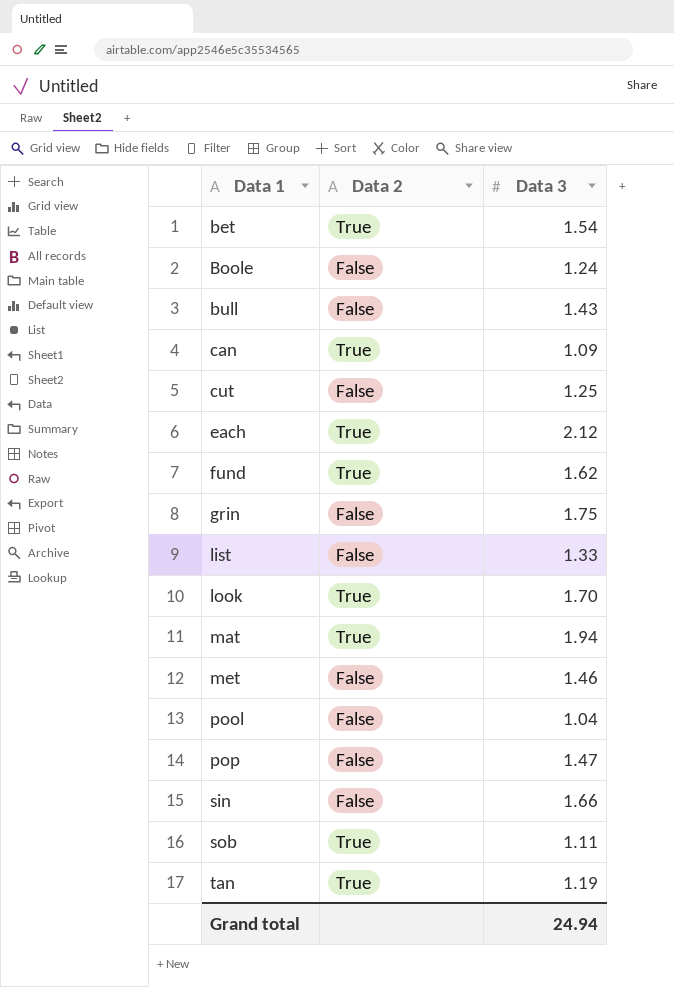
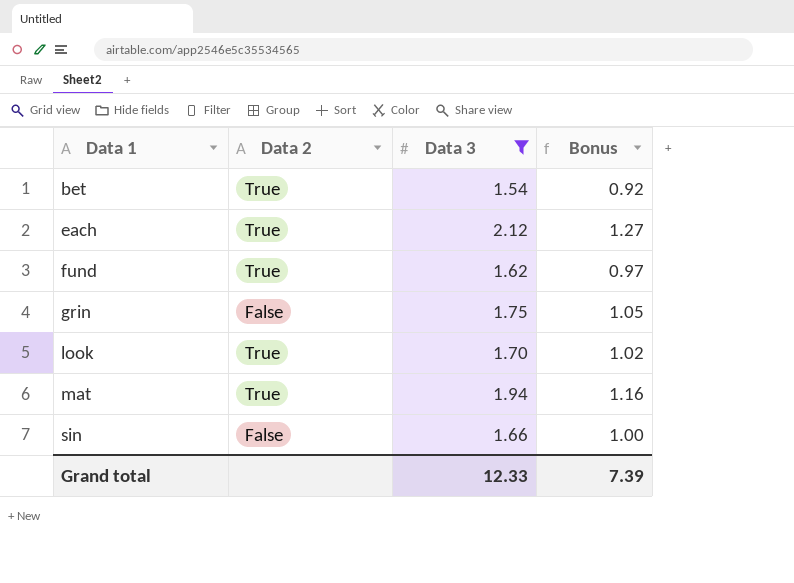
filter: none -> Data 3 >= 1.54
column Bonus | formula: none -> [Data 3] * 0.6
Grand total | Data 3: 24.94 -> 12.33

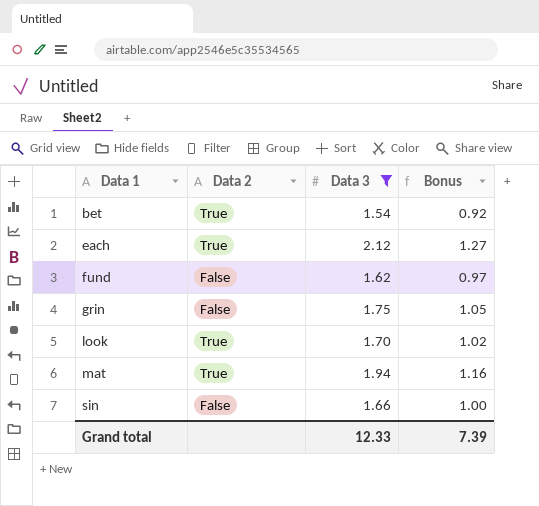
fund | Data 2: True -> False

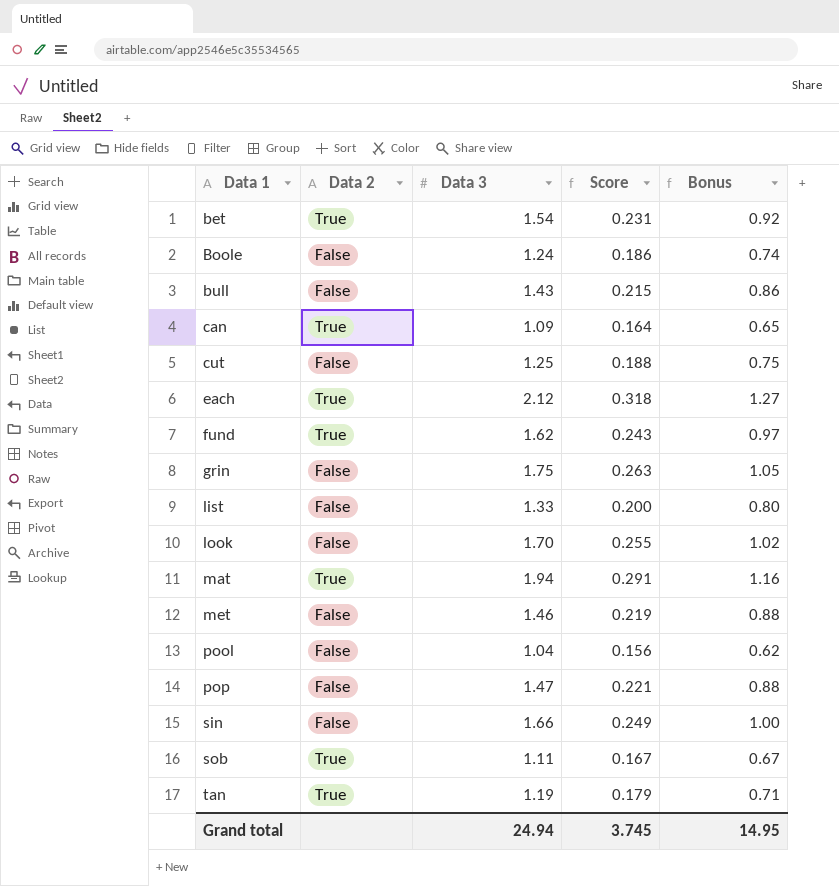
filter: Data 3 >= 1.54 -> none
column Score | formula: none -> [Data 3] * 0.15
fund | Data 2: False -> True
look | Data 2: True -> False
Grand total | Data 3: 12.33 -> 24.94
Grand total | Bonus: 7.39 -> 14.95

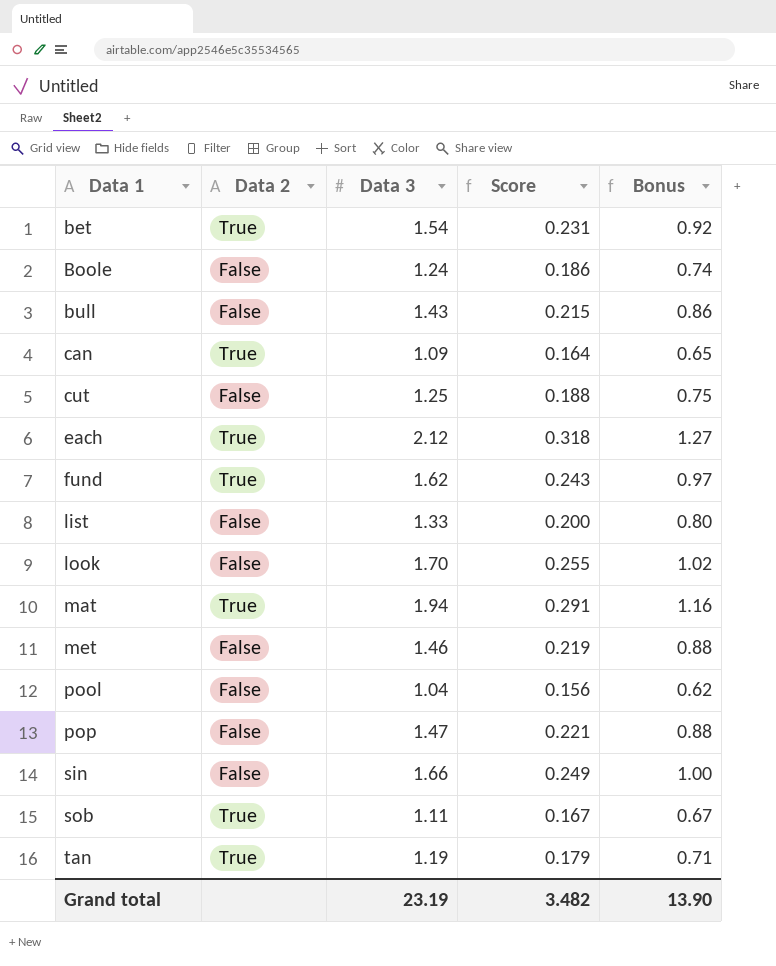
row grin: False | 1.75 | 0.263 | 1.05 -> none
Grand total | Data 3: 24.94 -> 23.19
Grand total | Score: 3.745 -> 3.482
Grand total | Bonus: 14.95 -> 13.90

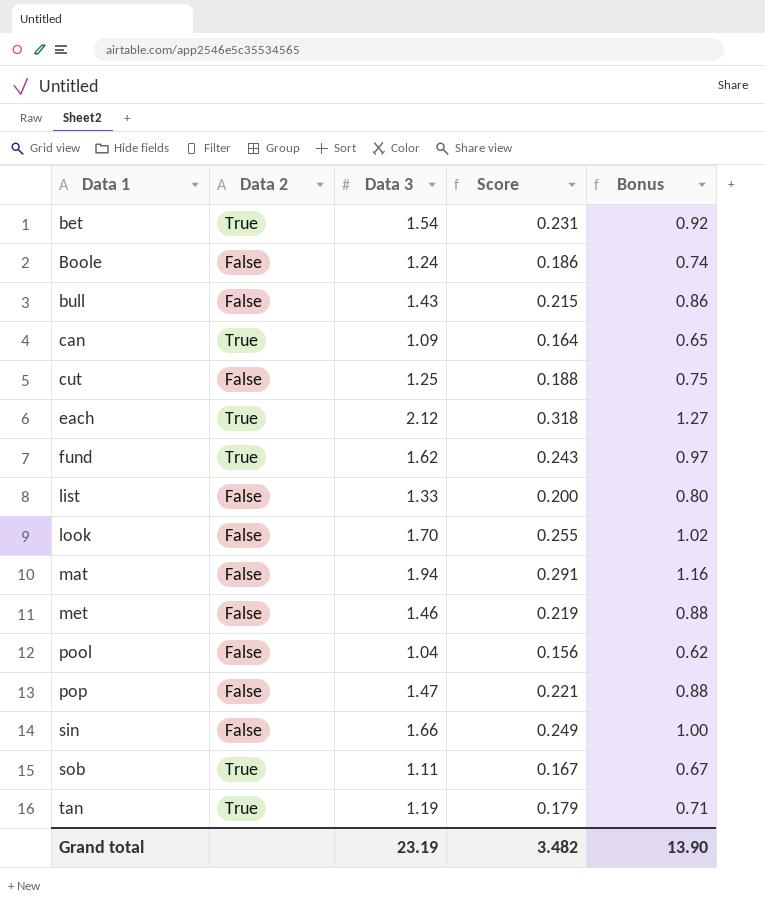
mat | Data 2: True -> False

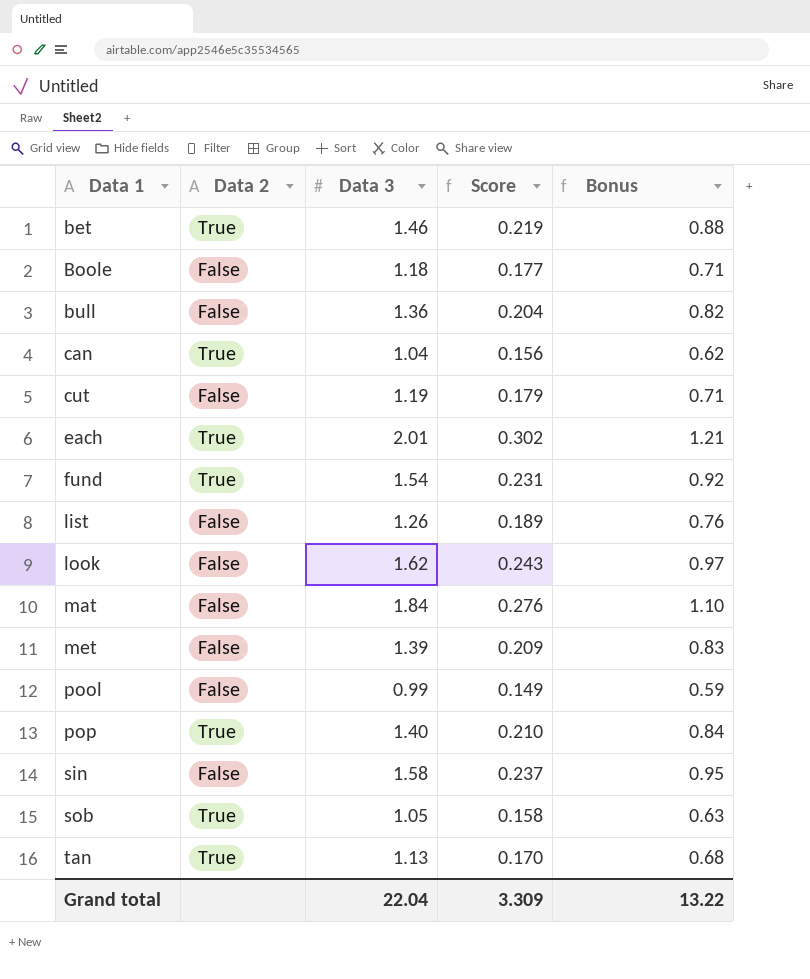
bet | Data 3: 1.54 -> 1.46
bet | Score: 0.231 -> 0.219
bet | Bonus: 0.92 -> 0.88
Boole | Data 3: 1.24 -> 1.18
Boole | Score: 0.186 -> 0.177
Boole | Bonus: 0.74 -> 0.71
bull | Data 3: 1.43 -> 1.36
bull | Score: 0.215 -> 0.204
bull | Bonus: 0.86 -> 0.82
can | Data 3: 1.09 -> 1.04
can | Score: 0.164 -> 0.156
can | Bonus: 0.65 -> 0.62
cut | Data 3: 1.25 -> 1.19
cut | Score: 0.188 -> 0.179
cut | Bonus: 0.75 -> 0.71
each | Data 3: 2.12 -> 2.01
each | Score: 0.318 -> 0.302
each | Bonus: 1.27 -> 1.21
fund | Data 3: 1.62 -> 1.54
fund | Score: 0.243 -> 0.231
fund | Bonus: 0.97 -> 0.92
list | Data 3: 1.33 -> 1.26
list | Score: 0.200 -> 0.189
list | Bonus: 0.80 -> 0.76
look | Data 3: 1.70 -> 1.62
look | Score: 0.255 -> 0.243
look | Bonus: 1.02 -> 0.97
mat | Data 3: 1.94 -> 1.84
mat | Score: 0.291 -> 0.276
mat | Bonus: 1.16 -> 1.10
met | Data 3: 1.46 -> 1.39
met | Score: 0.219 -> 0.209
met | Bonus: 0.88 -> 0.83
pool | Data 3: 1.04 -> 0.99
pool | Score: 0.156 -> 0.149
pool | Bonus: 0.62 -> 0.59
pop | Data 2: False -> True
pop | Data 3: 1.47 -> 1.40
pop | Score: 0.221 -> 0.210
pop | Bonus: 0.88 -> 0.84
sin | Data 3: 1.66 -> 1.58
sin | Score: 0.249 -> 0.237
sin | Bonus: 1.00 -> 0.95
sob | Data 3: 1.11 -> 1.05
sob | Score: 0.167 -> 0.158
sob | Bonus: 0.67 -> 0.63
tan | Data 3: 1.19 -> 1.13
tan | Score: 0.179 -> 0.170
tan | Bonus: 0.71 -> 0.68
Grand total | Data 3: 23.19 -> 22.04
Grand total | Score: 3.482 -> 3.309
Grand total | Bonus: 13.90 -> 13.22

